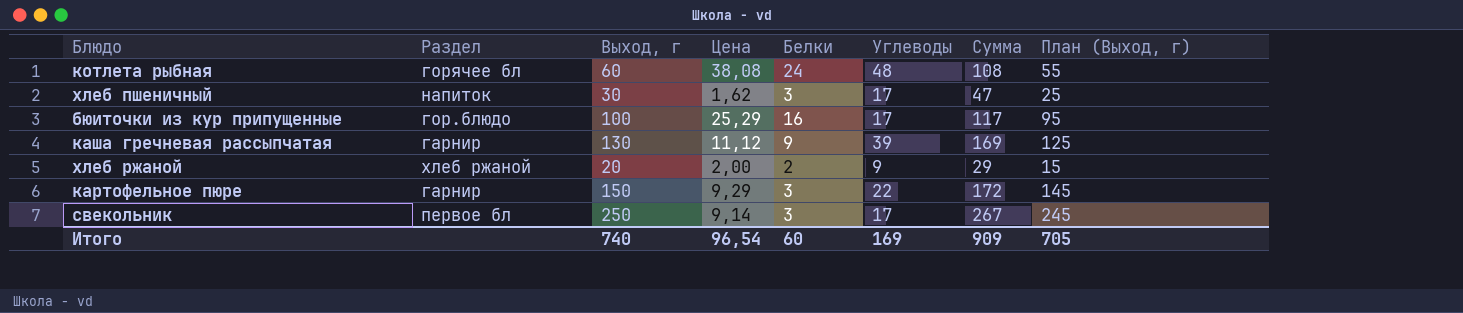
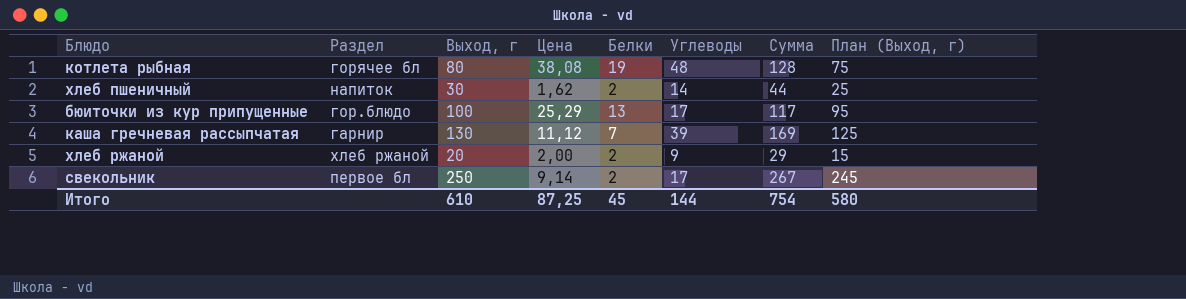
row картофельное пюре: гарнир | 150 | 9,29 | 3 | 22 | 172 | 145 -> none
котлета рыбная | Выход, г: 60 -> 80
котлета рыбная | Белки: 24 -> 19
котлета рыбная | Сумма: 108 -> 128
котлета рыбная | План (Выход, г): 55 -> 75
хлеб пшеничный | Белки: 3 -> 2
хлеб пшеничный | Углеводы: 17 -> 14
хлеб пшеничный | Сумма: 47 -> 44
бюиточки из кур припущенные | Белки: 16 -> 13
каша гречневая рассыпчатая | Белки: 9 -> 7
свекольник | Белки: 3 -> 2
Итого | Выход, г: 740 -> 610
Итого | Цена: 96,54 -> 87,25
Итого | Белки: 60 -> 45
Итого | Углеводы: 169 -> 144
Итого | Сумма: 909 -> 754
Итого | План (Выход, г): 705 -> 580

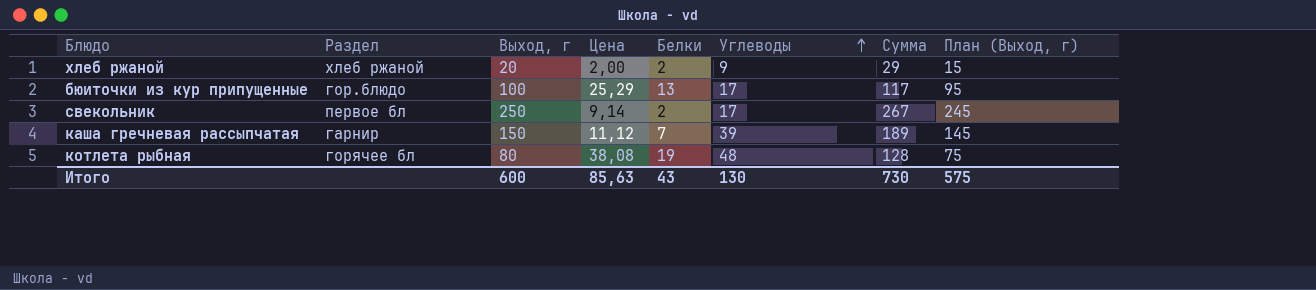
row order: none -> Углеводы ascending
row хлеб пшеничный: напиток | 30 | 1,62 | 2 | 14 | 44 | 25 -> none
каша гречневая рассыпчатая | Выход, г: 130 -> 150
каша гречневая рассыпчатая | Сумма: 169 -> 189
каша гречневая рассыпчатая | План (Выход, г): 125 -> 145
Итого | Выход, г: 610 -> 600
Итого | Цена: 87,25 -> 85,63
Итого | Белки: 45 -> 43
Итого | Углеводы: 144 -> 130
Итого | Сумма: 754 -> 730
Итого | План (Выход, г): 580 -> 575

